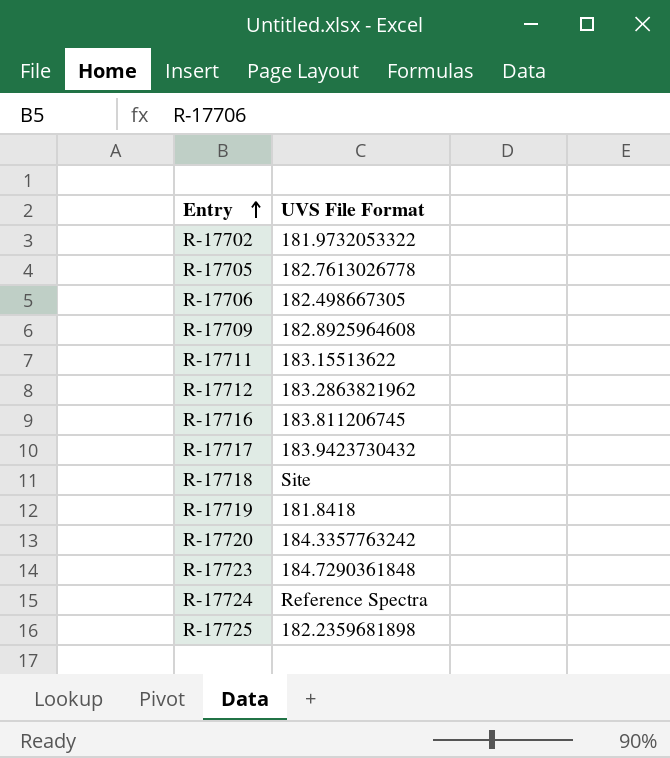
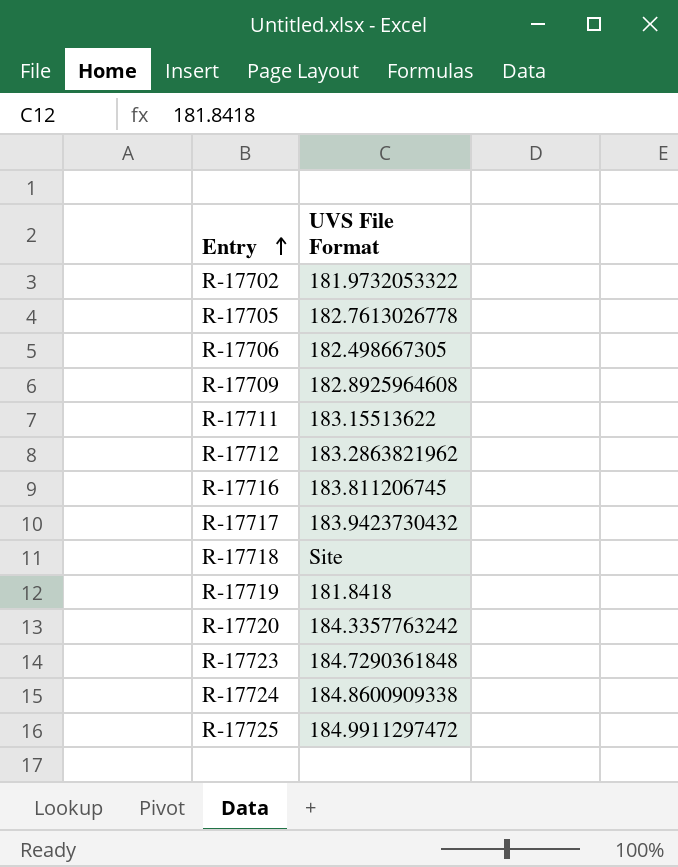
R-17724 | UVS File Format: Reference Spectra -> 184.8600909338
R-17725 | UVS File Format: 182.2359681898 -> 184.9911297472

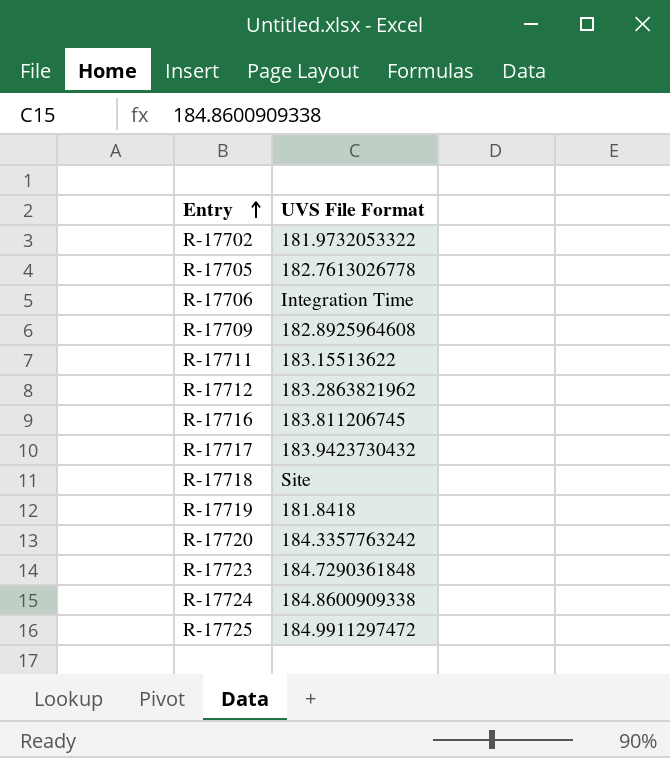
R-17706 | UVS File Format: 182.498667305 -> Integration Time

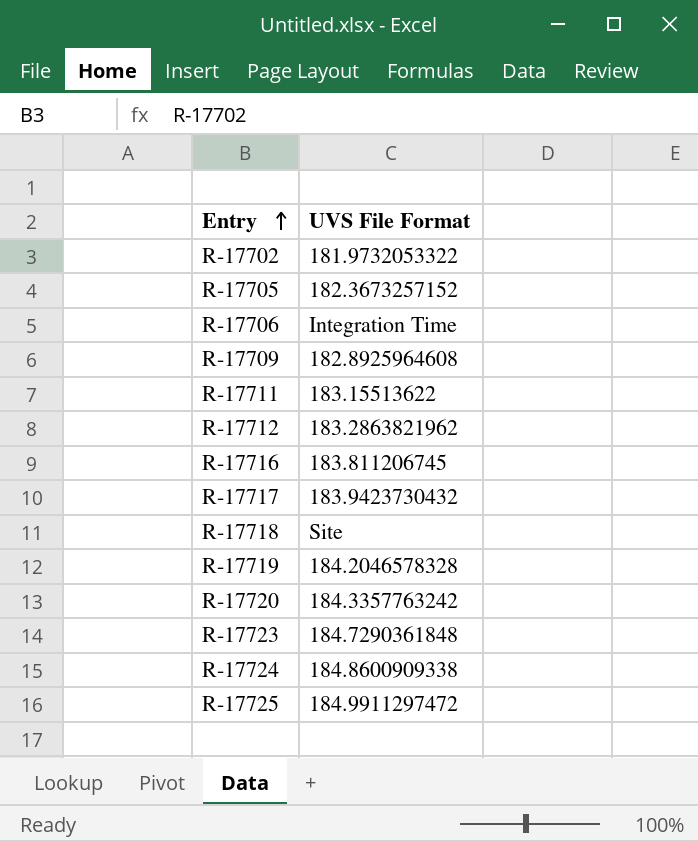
R-17705 | UVS File Format: 182.7613026778 -> 182.3673257152
R-17719 | UVS File Format: 181.8418 -> 184.2046578328

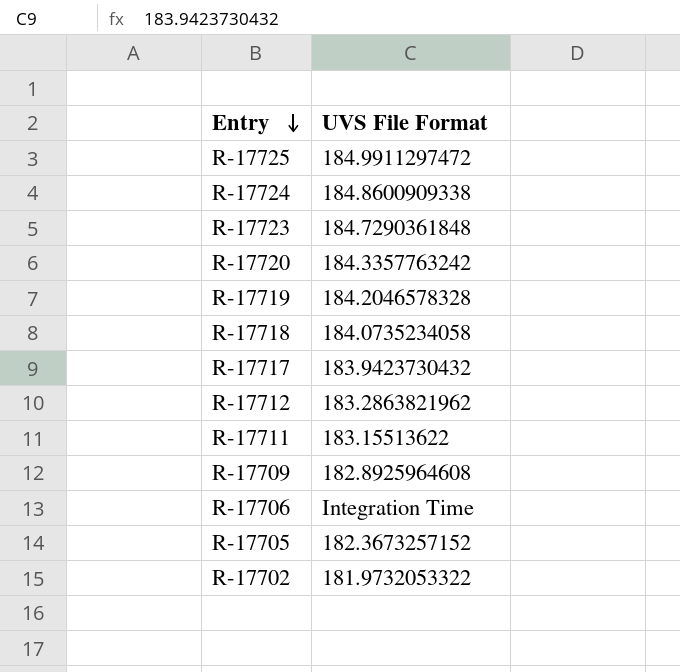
row order: Entry ascending -> Entry descending
row R-17716: 183.811206745 -> none
R-17718 | UVS File Format: Site -> 184.0735234058

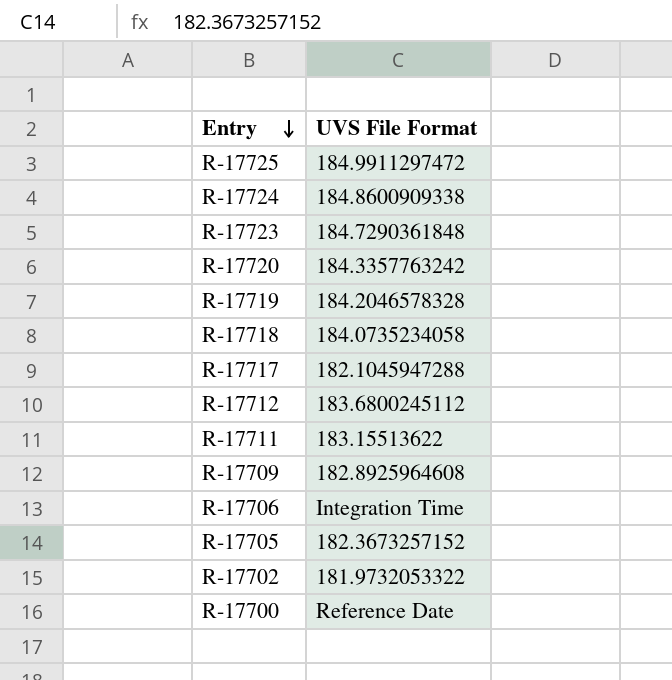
R-17717 | UVS File Format: 183.9423730432 -> 182.1045947288
R-17712 | UVS File Format: 183.2863821962 -> 183.6800245112
row R-17700: none -> Reference Date

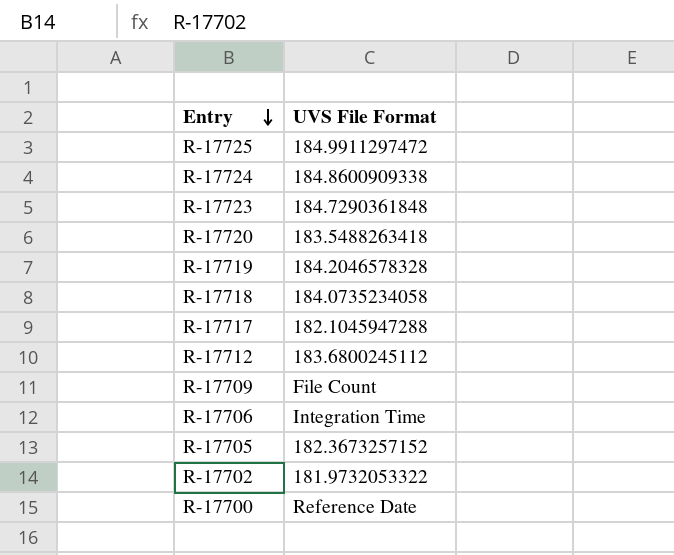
row R-17711: 183.15513622 -> none
R-17720 | UVS File Format: 184.3357763242 -> 183.5488263418
R-17709 | UVS File Format: 182.8925964608 -> File Count

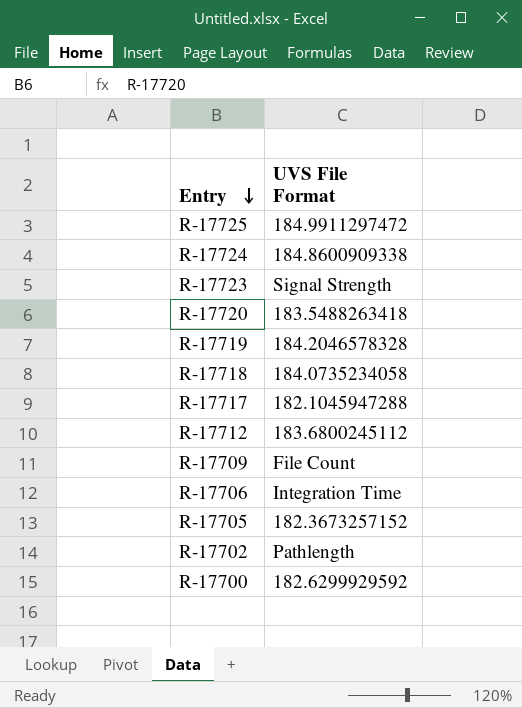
R-17723 | UVS File Format: 184.7290361848 -> Signal Strength
R-17702 | UVS File Format: 181.9732053322 -> Pathlength
R-17700 | UVS File Format: Reference Date -> 182.6299929592

